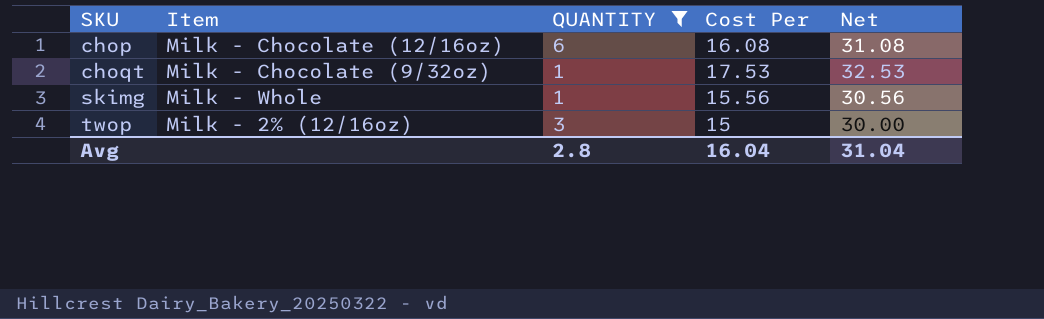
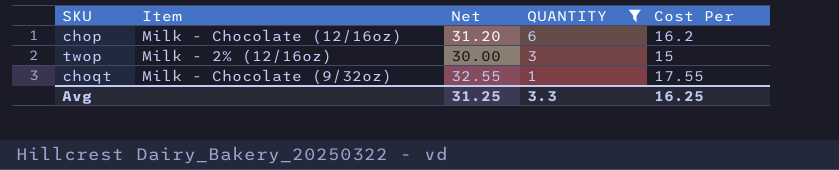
row order: SKU ascending -> QUANTITY descending
column Net | position: 5 -> 3
row skimg: Milk - Whole | 1 | 15.56 | 30.56 -> none
chop | Net: 31.08 -> 31.20
chop | Cost Per: 16.08 -> 16.2
choqt | Net: 32.53 -> 32.55
choqt | Cost Per: 17.53 -> 17.55
Avg | Net: 31.04 -> 31.25
Avg | QUANTITY: 2.8 -> 3.3
Avg | Cost Per: 16.04 -> 16.25

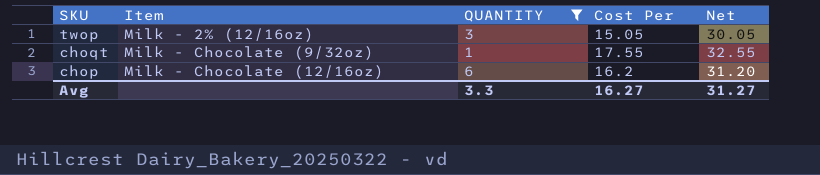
row order: QUANTITY descending -> SKU descending
column Net | position: 3 -> 5
twop | Cost Per: 15 -> 15.05
twop | Net: 30.00 -> 30.05
Avg | Cost Per: 16.25 -> 16.27
Avg | Net: 31.25 -> 31.27

